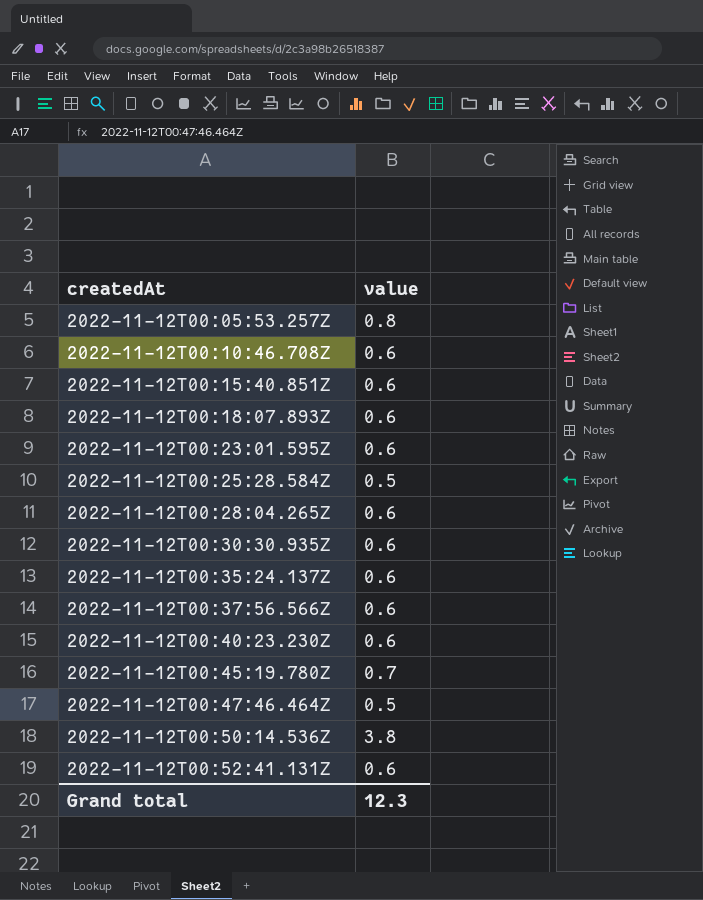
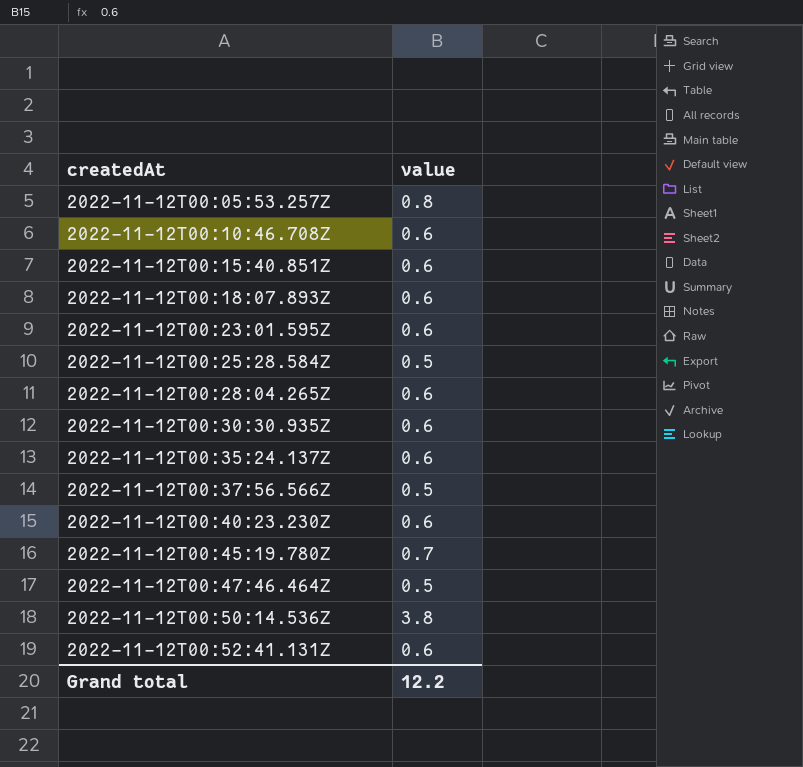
2022-11-12T00:37:56.566Z | value: 0.6 -> 0.5
Grand total | value: 12.3 -> 12.2

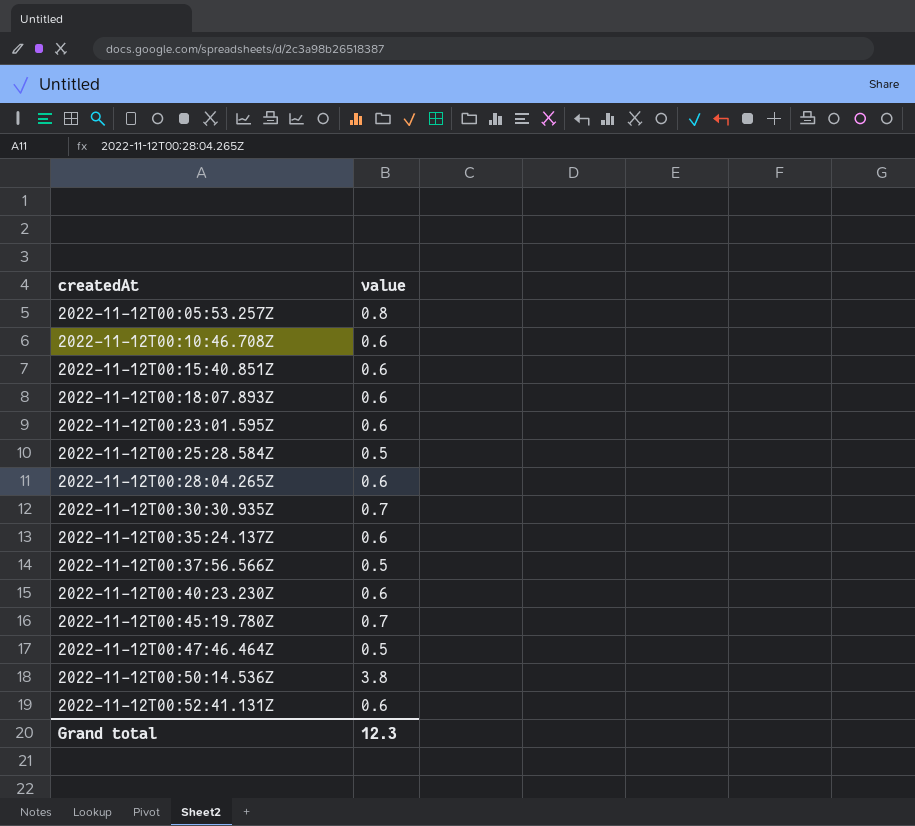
2022-11-12T00:30:30.935Z | value: 0.6 -> 0.7
Grand total | value: 12.2 -> 12.3

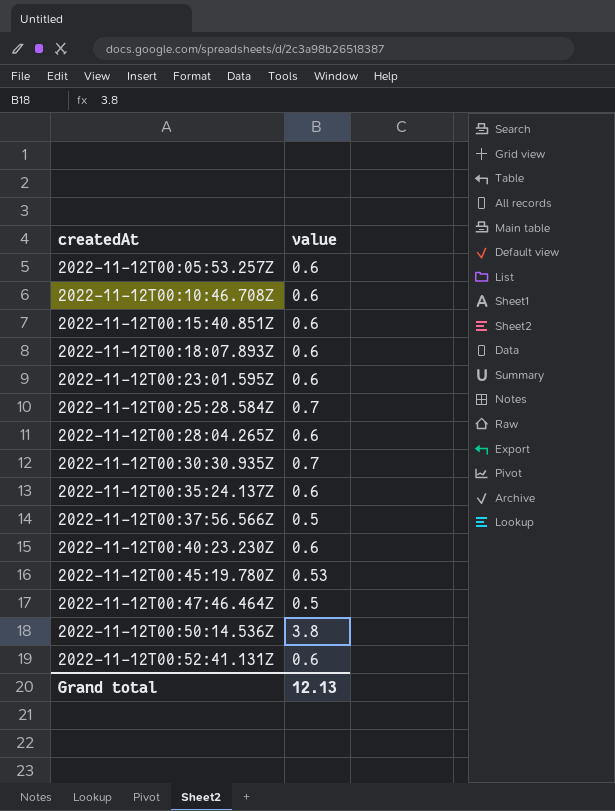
2022-11-12T00:05:53.257Z | value: 0.8 -> 0.6
2022-11-12T00:25:28.584Z | value: 0.5 -> 0.7
2022-11-12T00:45:19.780Z | value: 0.7 -> 0.53
Grand total | value: 12.3 -> 12.13

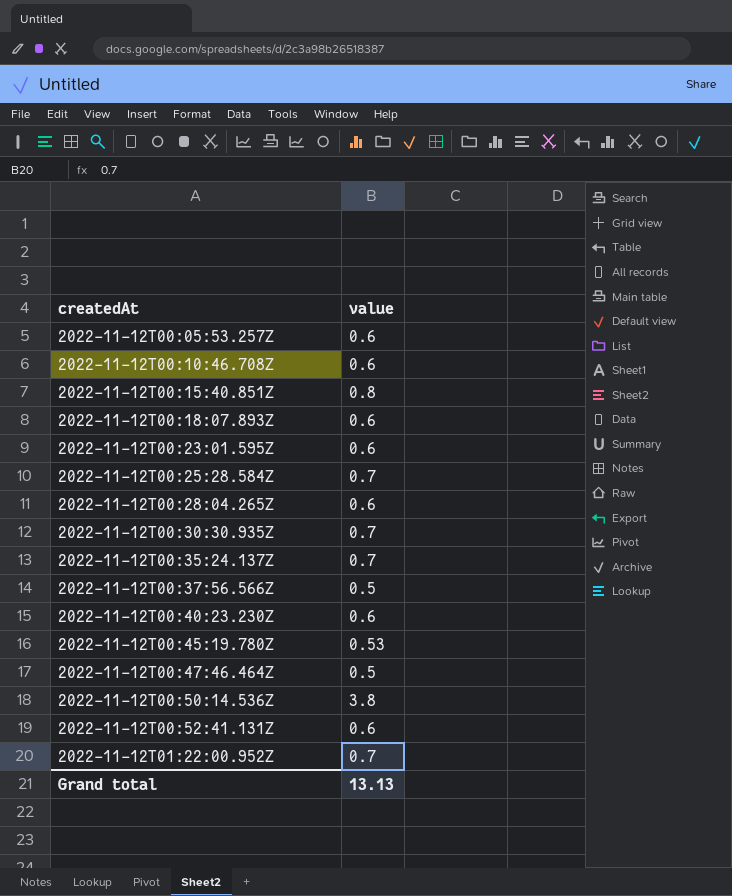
2022-11-12T00:15:40.851Z | value: 0.6 -> 0.8
2022-11-12T00:35:24.137Z | value: 0.6 -> 0.7
row 2022-11-12T01:22:00.952Z: none -> 0.7
Grand total | value: 12.13 -> 13.13

